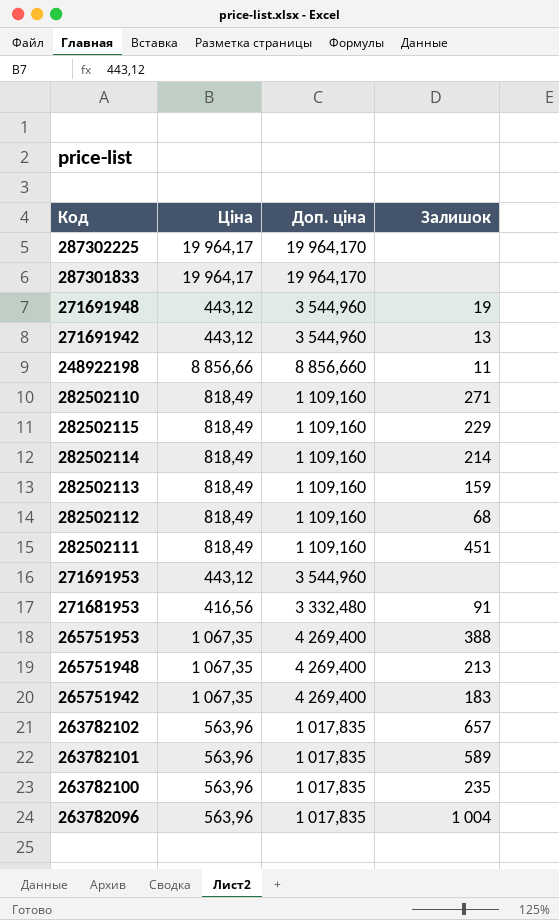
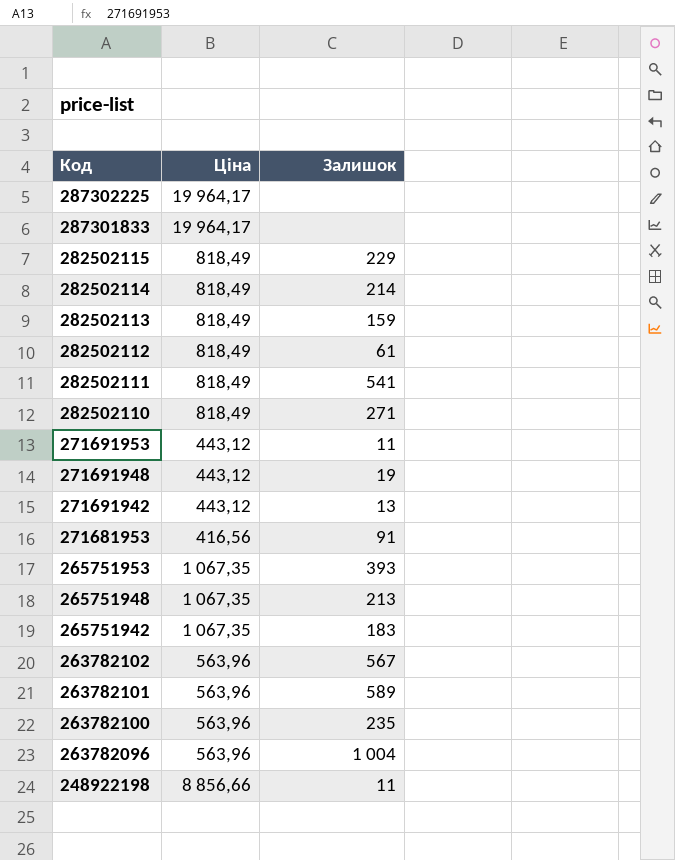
row order: none -> Код descending
column Доп. ціна | position: 3 -> none
282502112 | Залишок: 68 -> 61
282502111 | Залишок: 451 -> 541
271691953 | Залишок: none -> 11
265751953 | Залишок: 388 -> 393
263782102 | Залишок: 657 -> 567

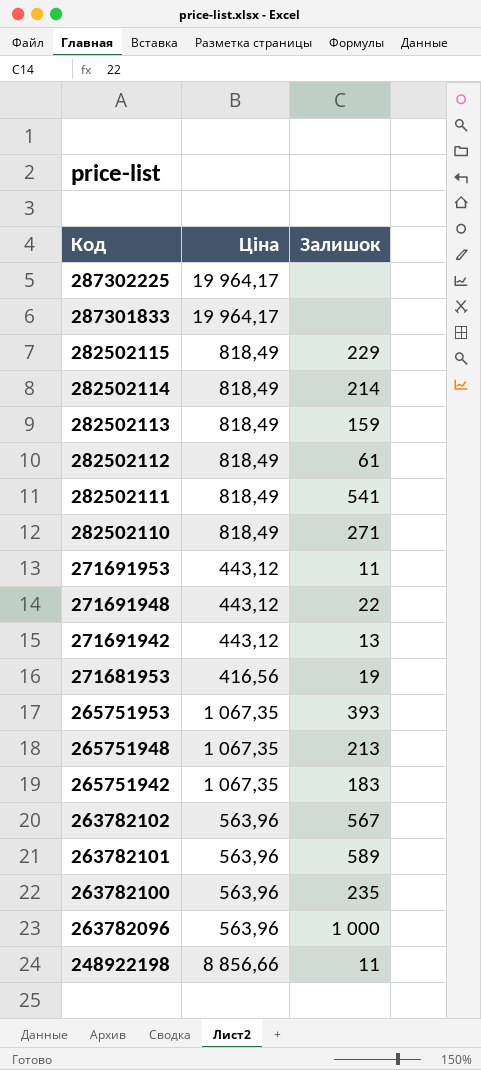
271691948 | Залишок: 19 -> 22
271681953 | Залишок: 91 -> 19
263782096 | Залишок: 1 004 -> 1 000

